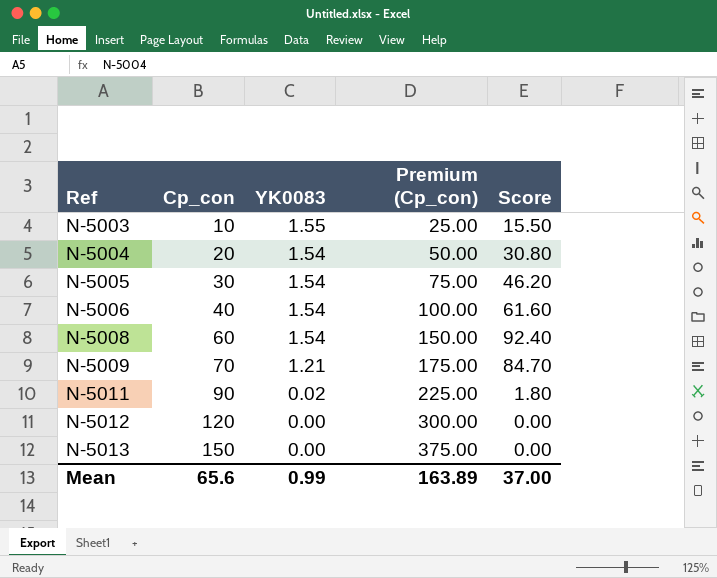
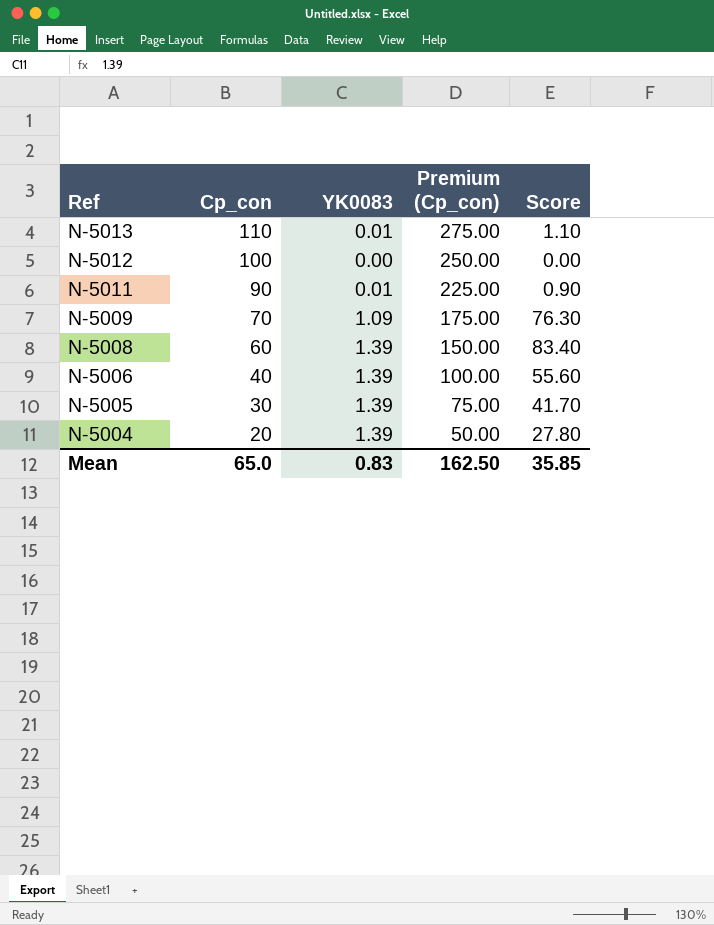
row order: Ref ascending -> Ref descending
row N-5003: 10 | 1.55 | 25.00 | 15.50 -> none
N-5013 | Cp_con: 150 -> 110
N-5013 | YK0083: 0.00 -> 0.01
N-5013 | Premium (Cp_con): 375.00 -> 275.00
N-5013 | Score: 0.00 -> 1.10
N-5012 | Cp_con: 120 -> 100
N-5012 | Premium (Cp_con): 300.00 -> 250.00
N-5011 | YK0083: 0.02 -> 0.01
N-5011 | Score: 1.80 -> 0.90
N-5009 | YK0083: 1.21 -> 1.09
N-5009 | Score: 84.70 -> 76.30
N-5008 | YK0083: 1.54 -> 1.39
N-5008 | Score: 92.40 -> 83.40
N-5006 | YK0083: 1.54 -> 1.39
N-5006 | Score: 61.60 -> 55.60
N-5005 | YK0083: 1.54 -> 1.39
N-5005 | Score: 46.20 -> 41.70
N-5004 | YK0083: 1.54 -> 1.39
N-5004 | Score: 30.80 -> 27.80
Mean | Cp_con: 65.6 -> 65.0
Mean | YK0083: 0.99 -> 0.83
Mean | Premium (Cp_con): 163.89 -> 162.50
Mean | Score: 37.00 -> 35.85

